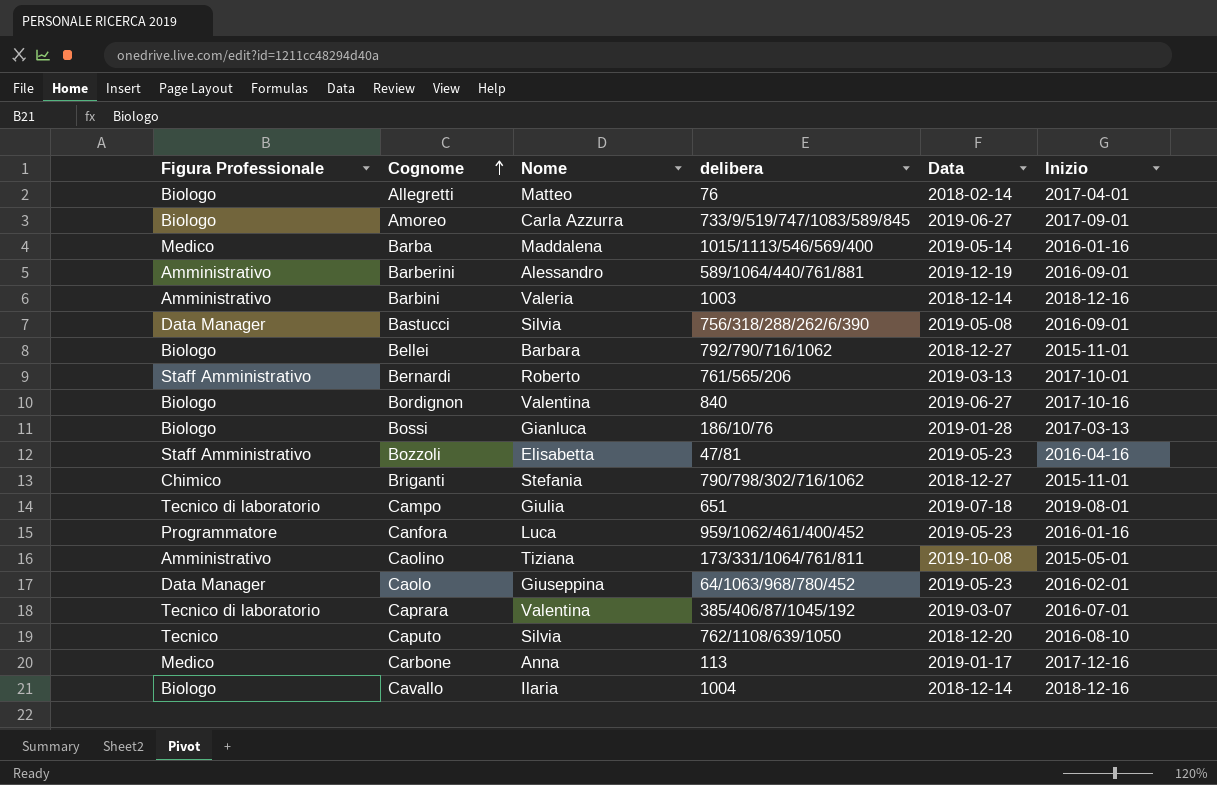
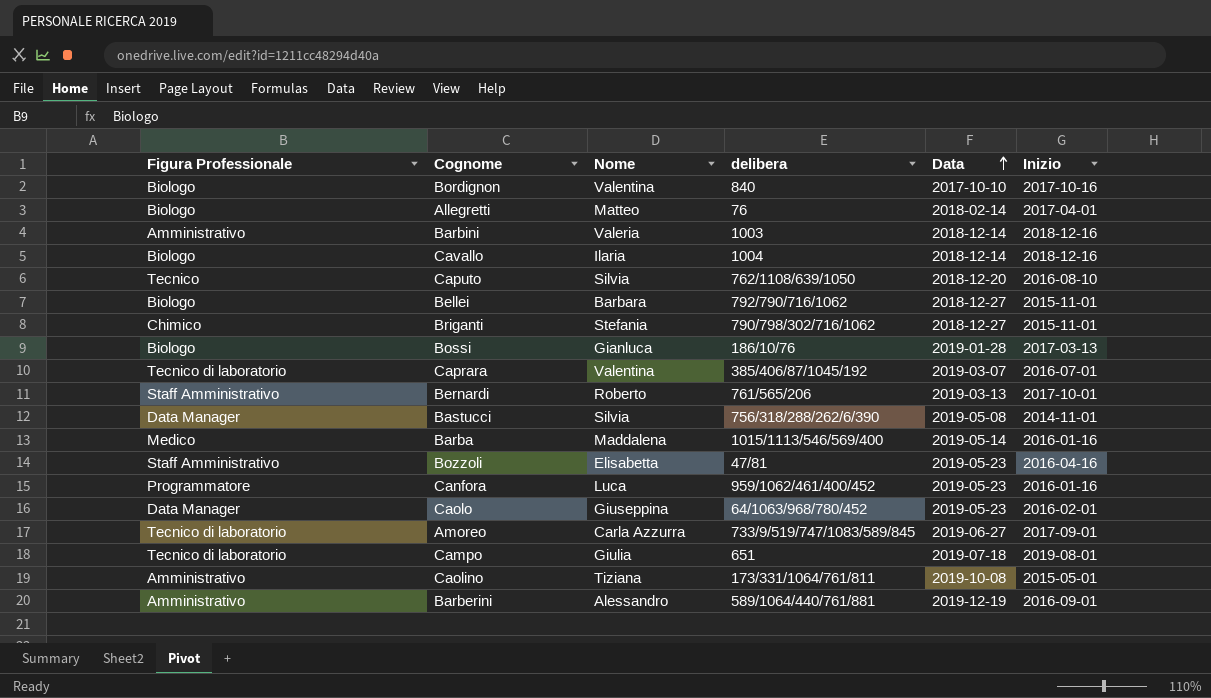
row order: Cognome ascending -> Data ascending
row Carbone: Medico | Anna | 113 | 2019-01-17 | 2017-12-16 -> none
Bordignon | Data: 2019-06-27 -> 2017-10-10
Bastucci | Inizio: 2016-09-01 -> 2014-11-01
Amoreo | Figura Professionale: Biologo -> Tecnico di laboratorio

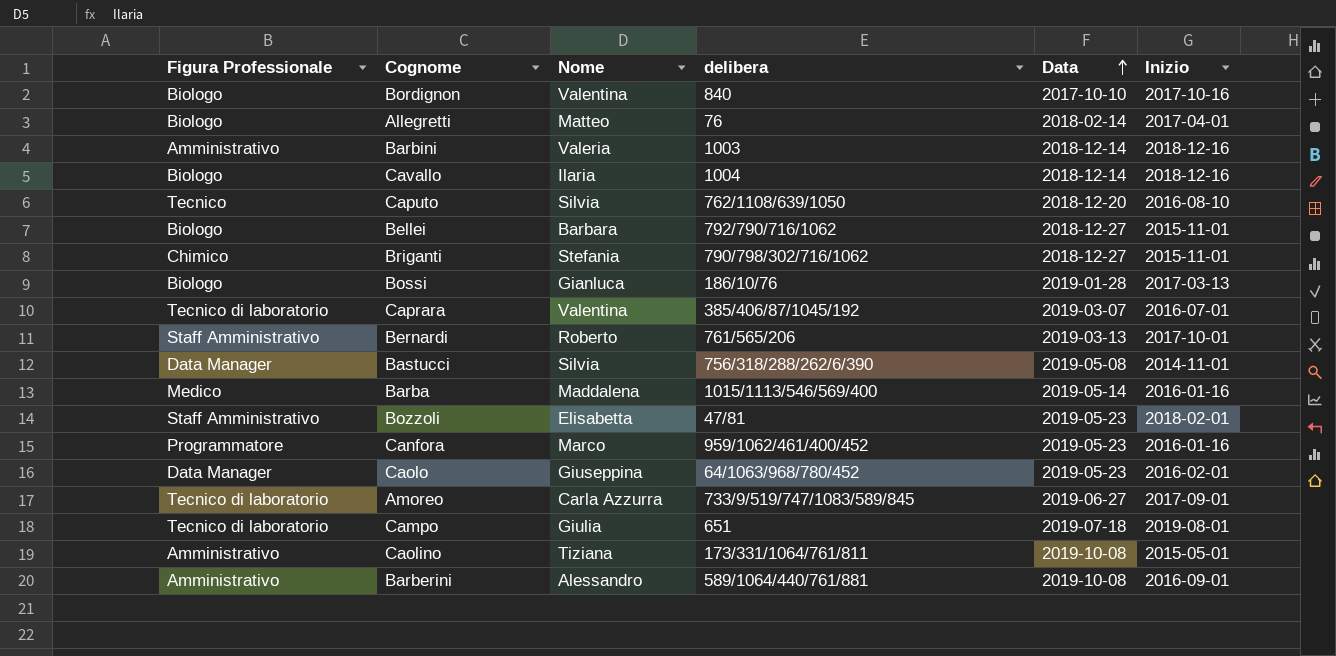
Bozzoli | Inizio: 2016-04-16 -> 2018-02-01
Canfora | Nome: Luca -> Marco
Barberini | Data: 2019-12-19 -> 2019-10-08

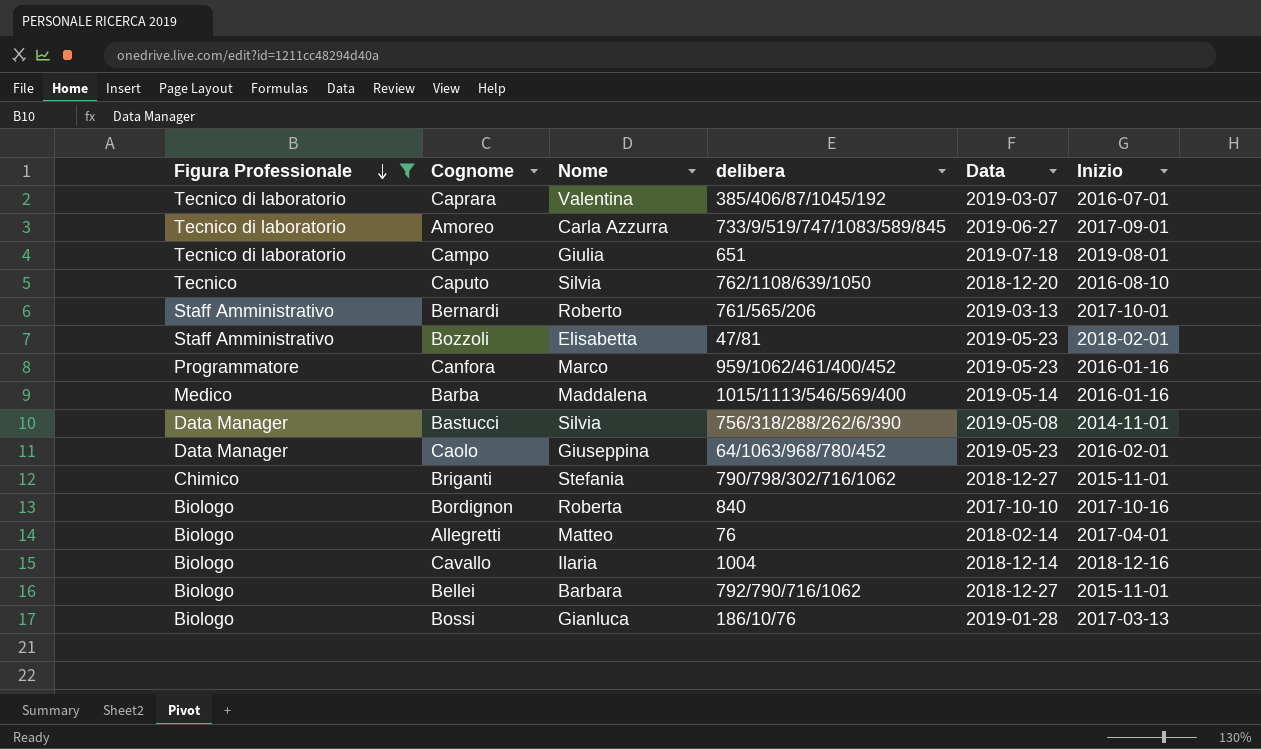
filter: none -> Figura Professionale != Amministrativo
row order: Data ascending -> Figura Professionale descending
Bordignon | Nome: Valentina -> Roberta

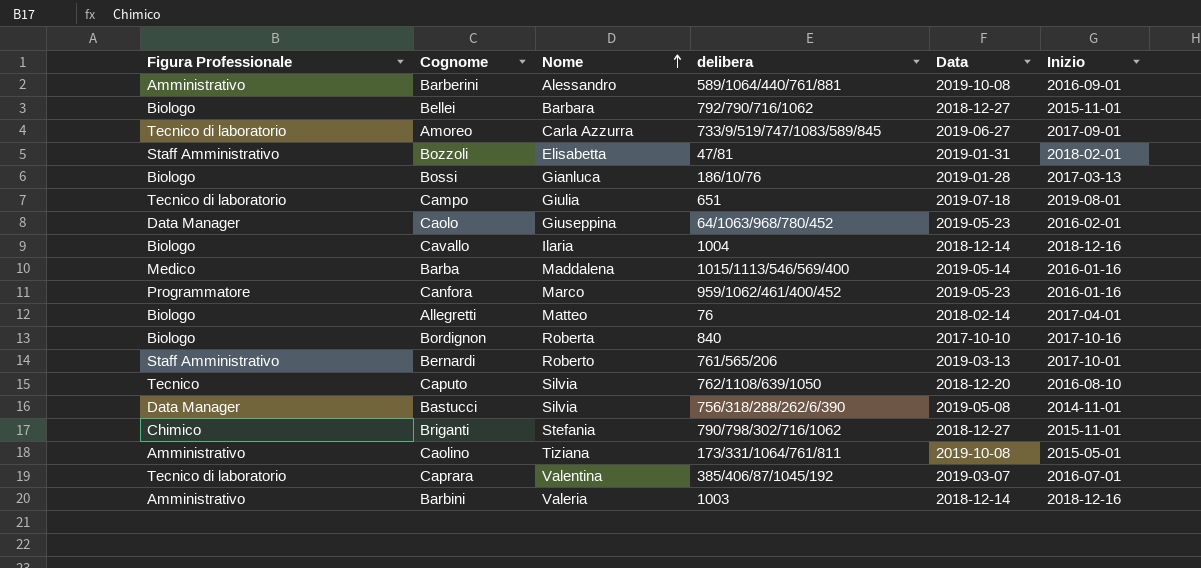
filter: Figura Professionale != Amministrativo -> none
row order: Figura Professionale descending -> Nome ascending
Bozzoli | Data: 2019-05-23 -> 2019-01-31

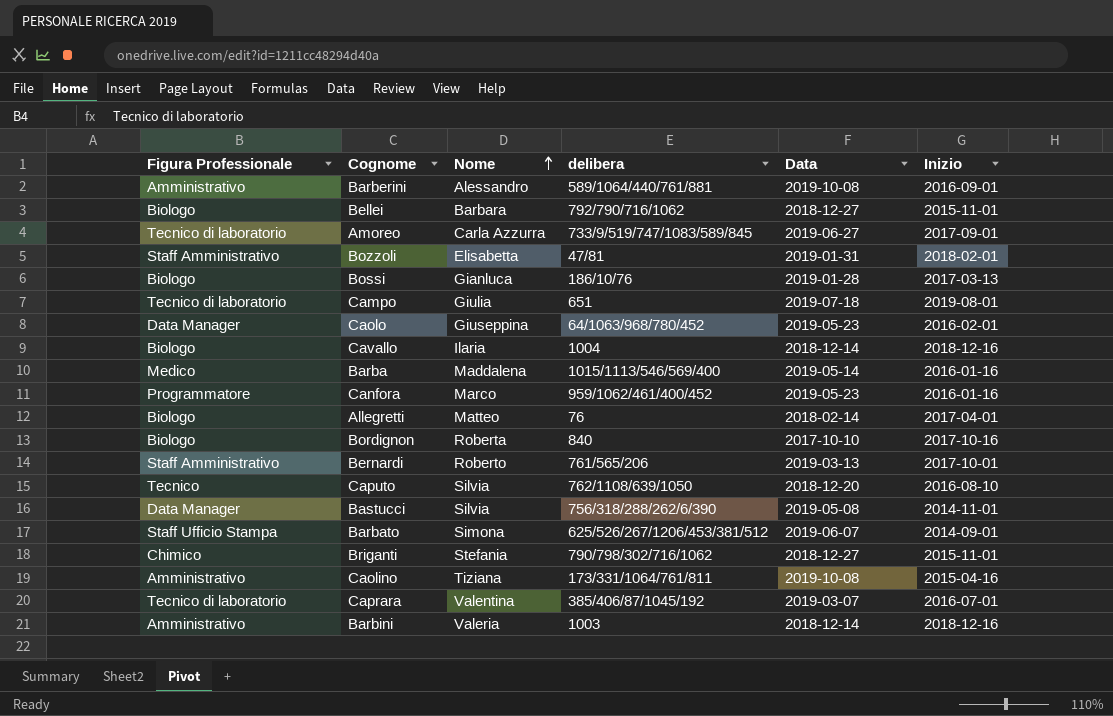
row Barbato: none -> Staff Ufficio Stampa | Simona | 625/526/267/1206/453/381/512 | 2019-06-07 | 2014-09-01
Caolino | Inizio: 2015-05-01 -> 2015-04-16

